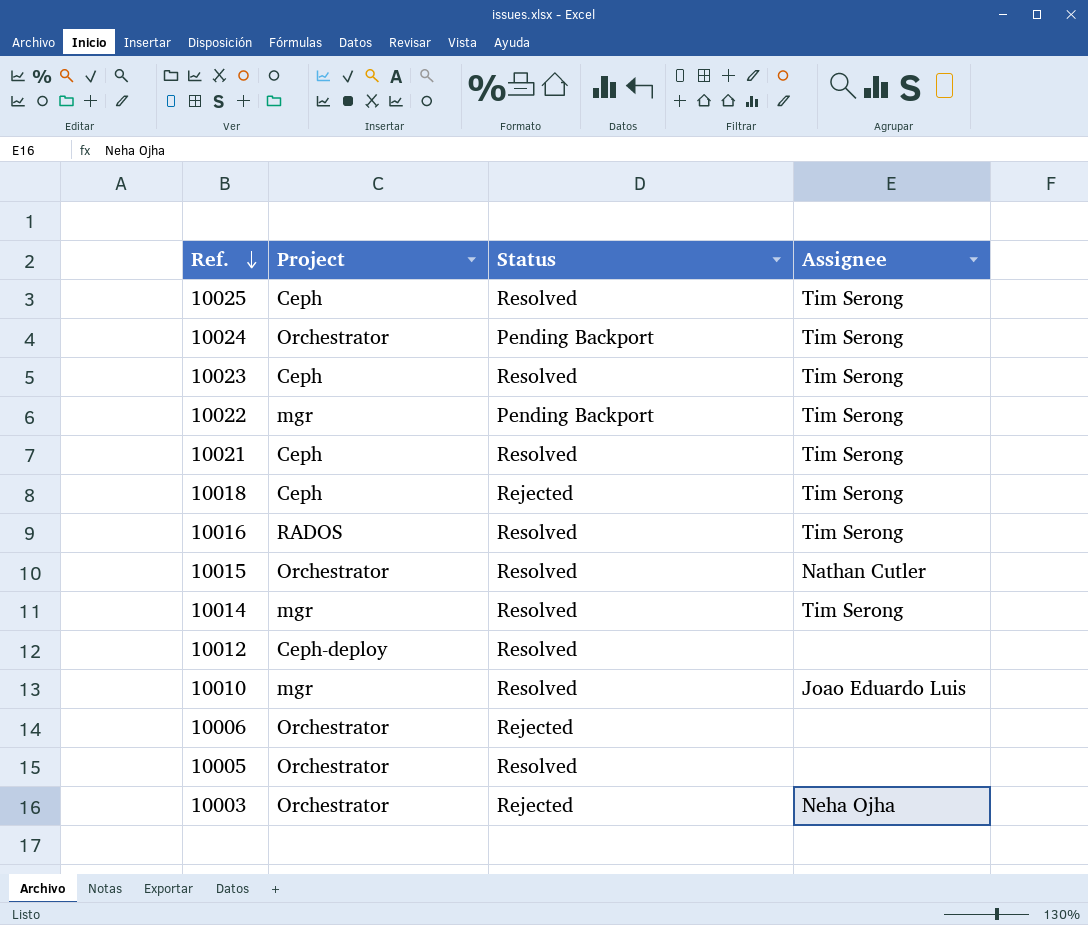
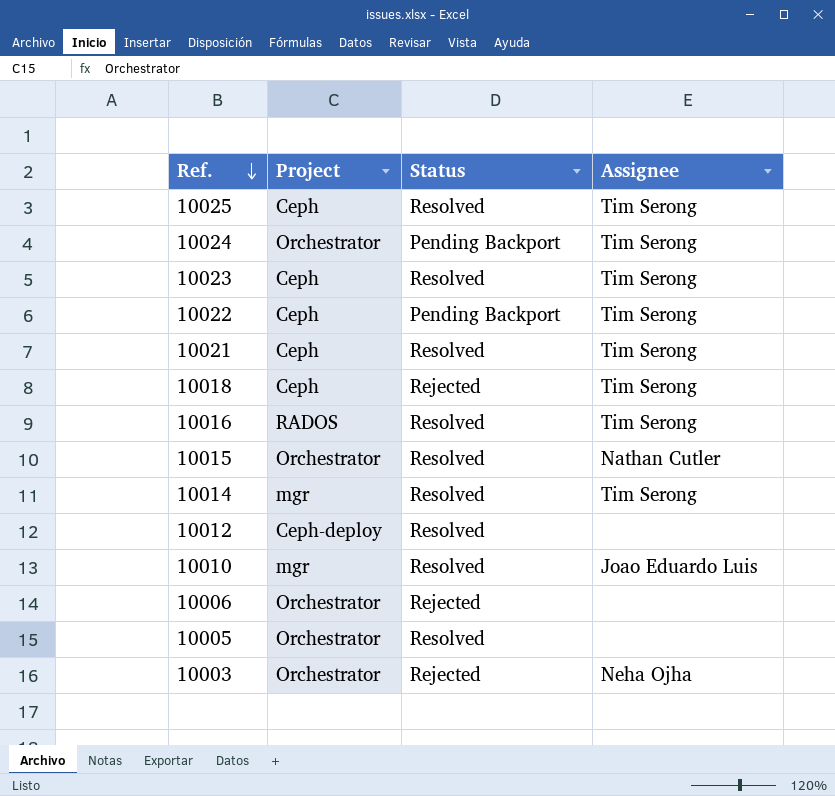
10022 | Project: mgr -> Ceph

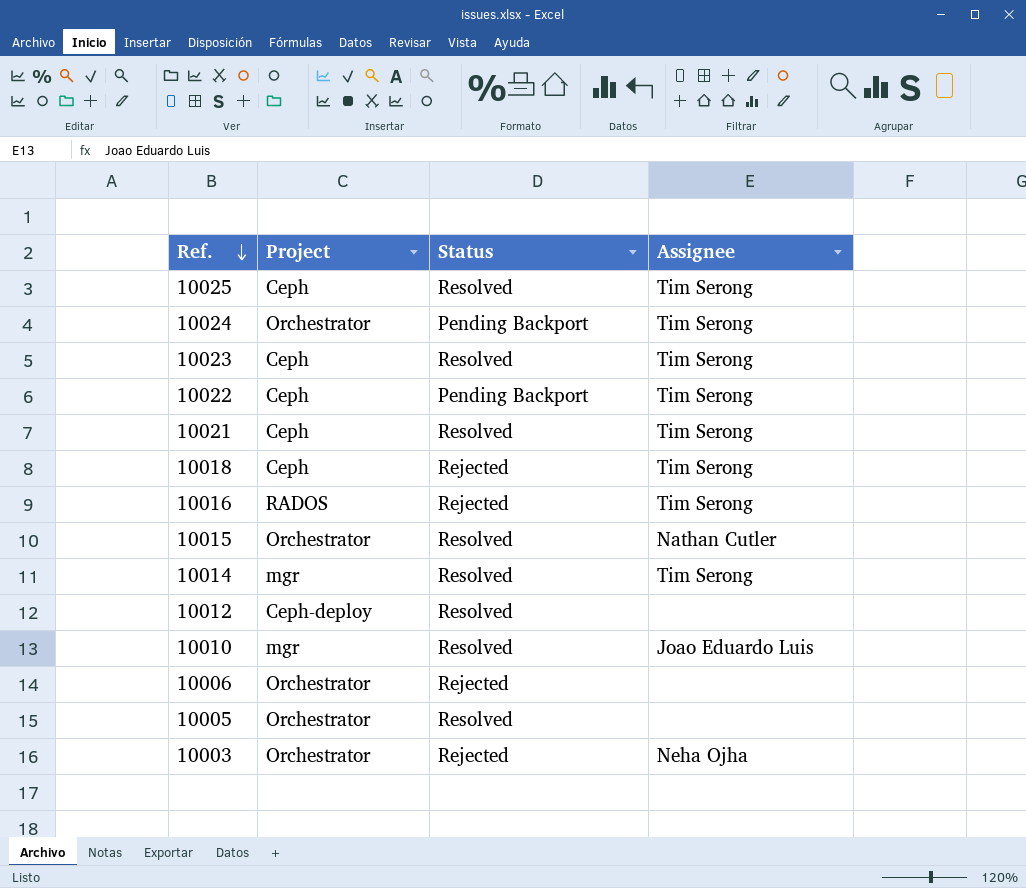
10016 | Status: Resolved -> Rejected

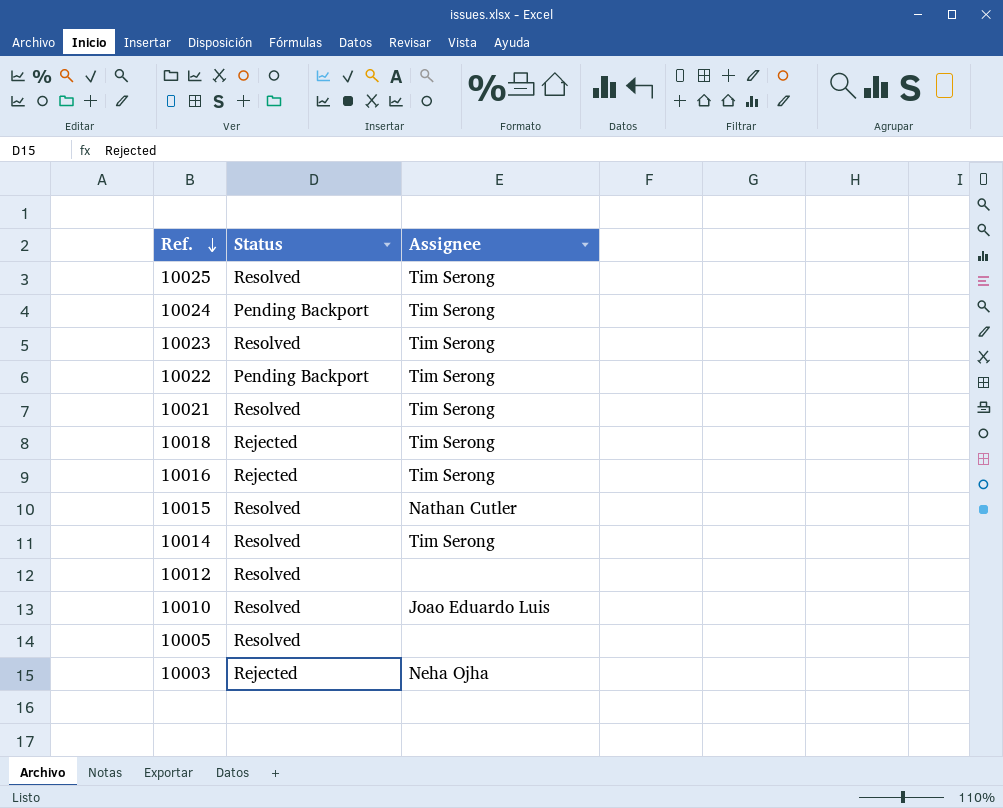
column Project | position: 2 -> none
row 10006: Orchestrator | Rejected | none -> none

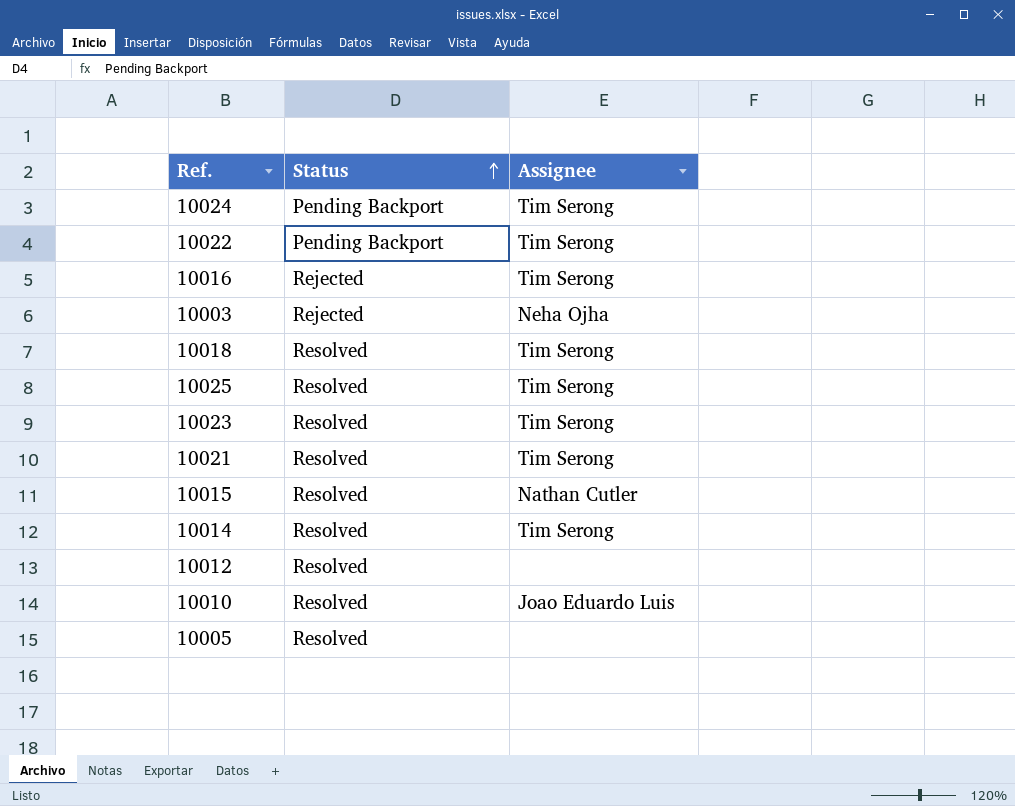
row order: Ref. descending -> Status ascending
10018 | Status: Rejected -> Resolved

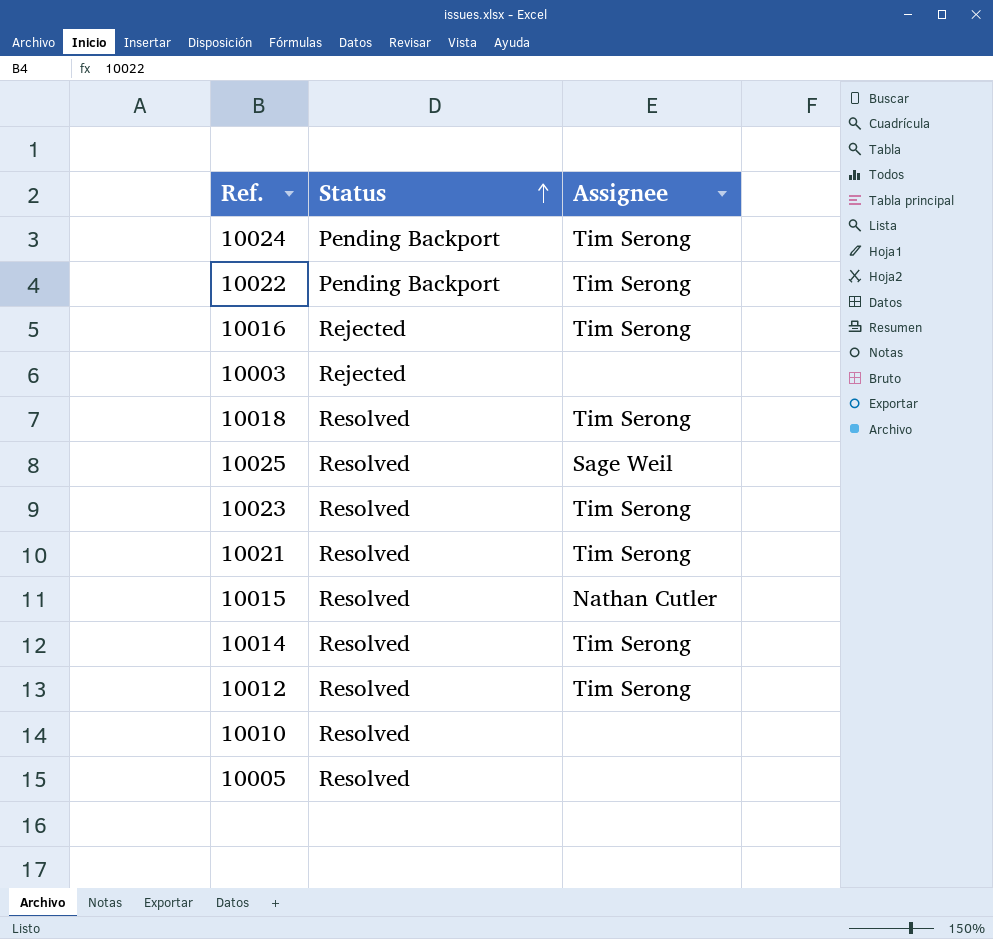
10003 | Assignee: Neha Ojha -> none
10025 | Assignee: Tim Serong -> Sage Weil
10012 | Assignee: none -> Tim Serong
10010 | Assignee: Joao Eduardo Luis -> none

